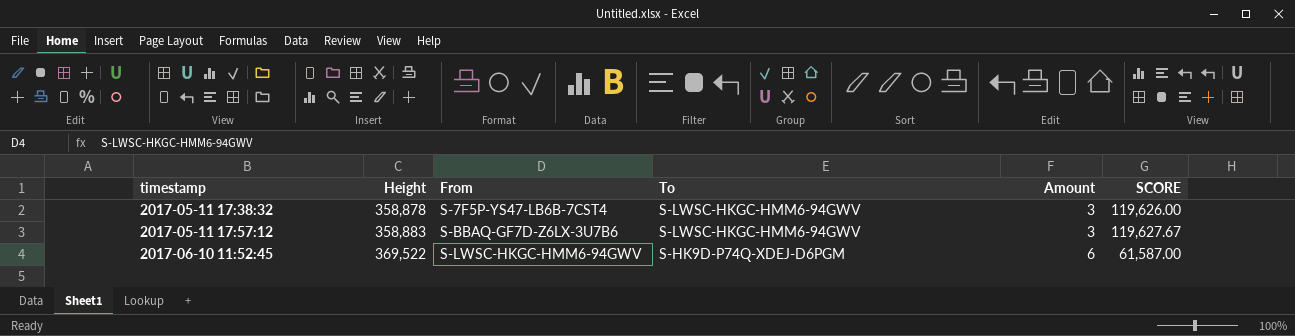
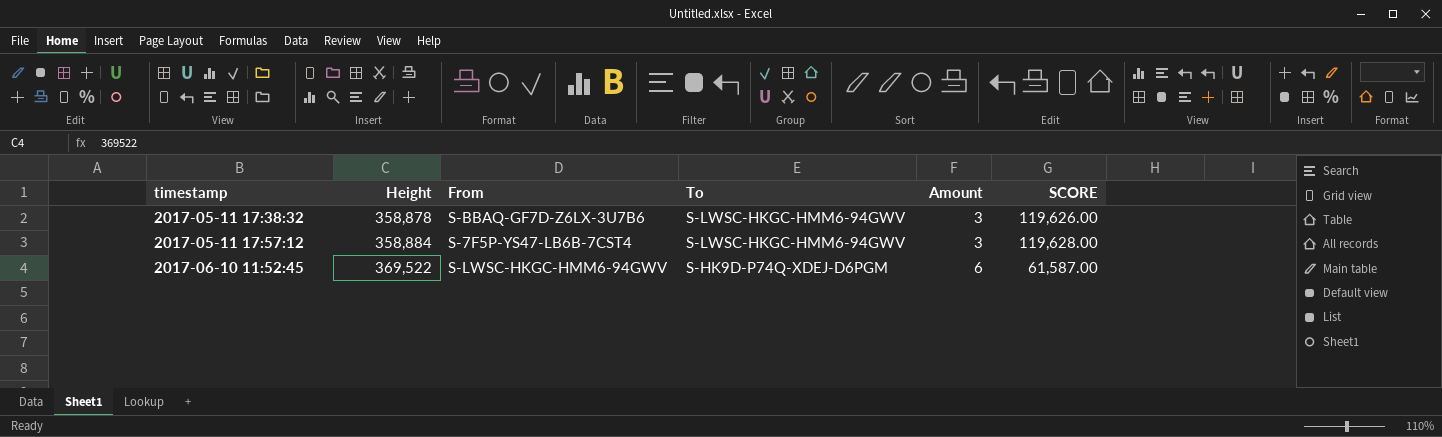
2017-05-11 17:38:32 | From: S-7F5P-YS47-LB6B-7CST4 -> S-BBAQ-GF7D-Z6LX-3U7B6
2017-05-11 17:57:12 | Height: 358,883 -> 358,884
2017-05-11 17:57:12 | From: S-BBAQ-GF7D-Z6LX-3U7B6 -> S-7F5P-YS47-LB6B-7CST4
2017-05-11 17:57:12 | SCORE: 119,627.67 -> 119,628.00

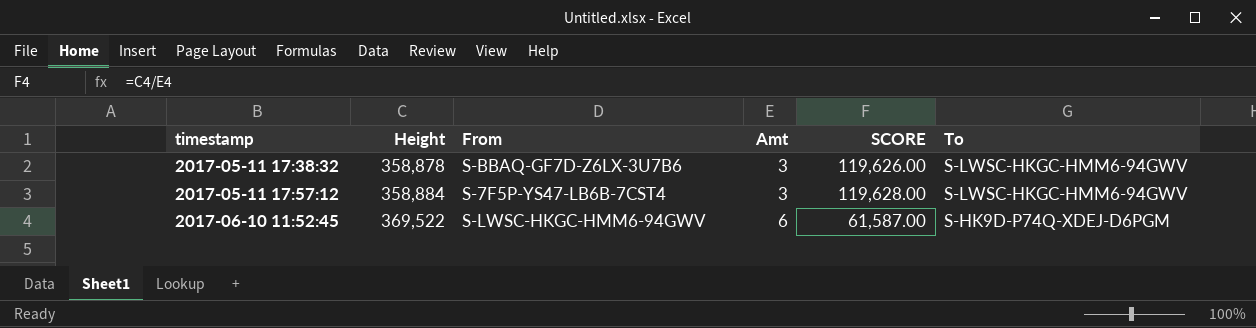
column name: Amount -> Amt
column To | position: 4 -> 6

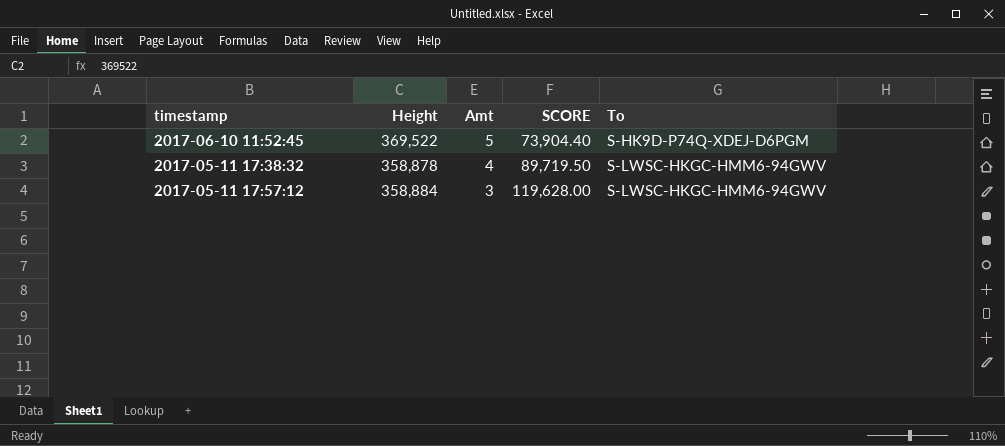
row order: timestamp ascending -> Amt descending
column From | position: 3 -> none
2017-06-10 11:52:45 | Amt: 6 -> 5
2017-06-10 11:52:45 | SCORE: 61,587.00 -> 73,904.40
2017-05-11 17:38:32 | Amt: 3 -> 4
2017-05-11 17:38:32 | SCORE: 119,626.00 -> 89,719.50

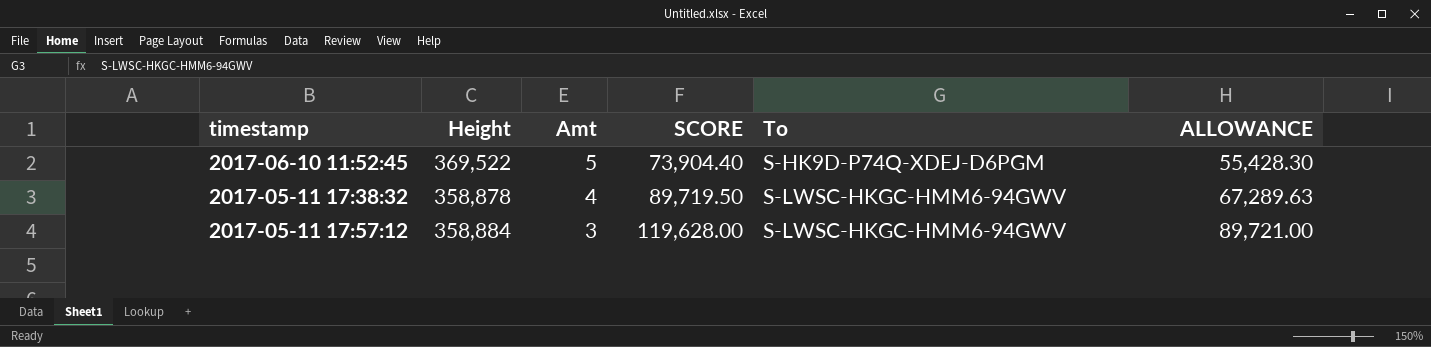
column ALLOWANCE | formula: none -> [SCORE] * 0.75

